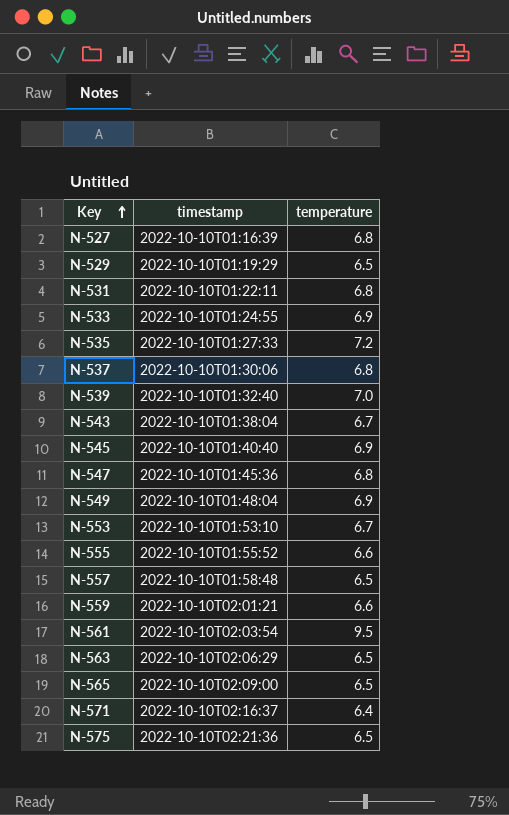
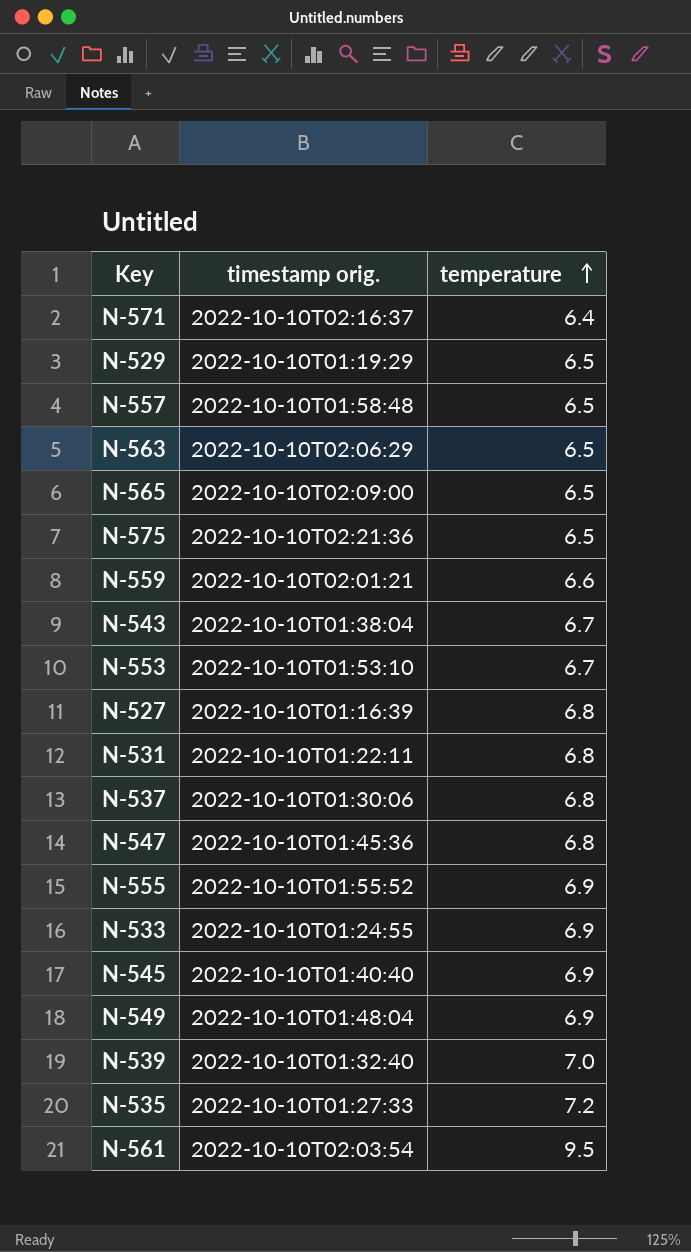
row order: Key ascending -> temperature ascending
column name: timestamp -> timestamp orig.
N-555 | temperature: 6.6 -> 6.9

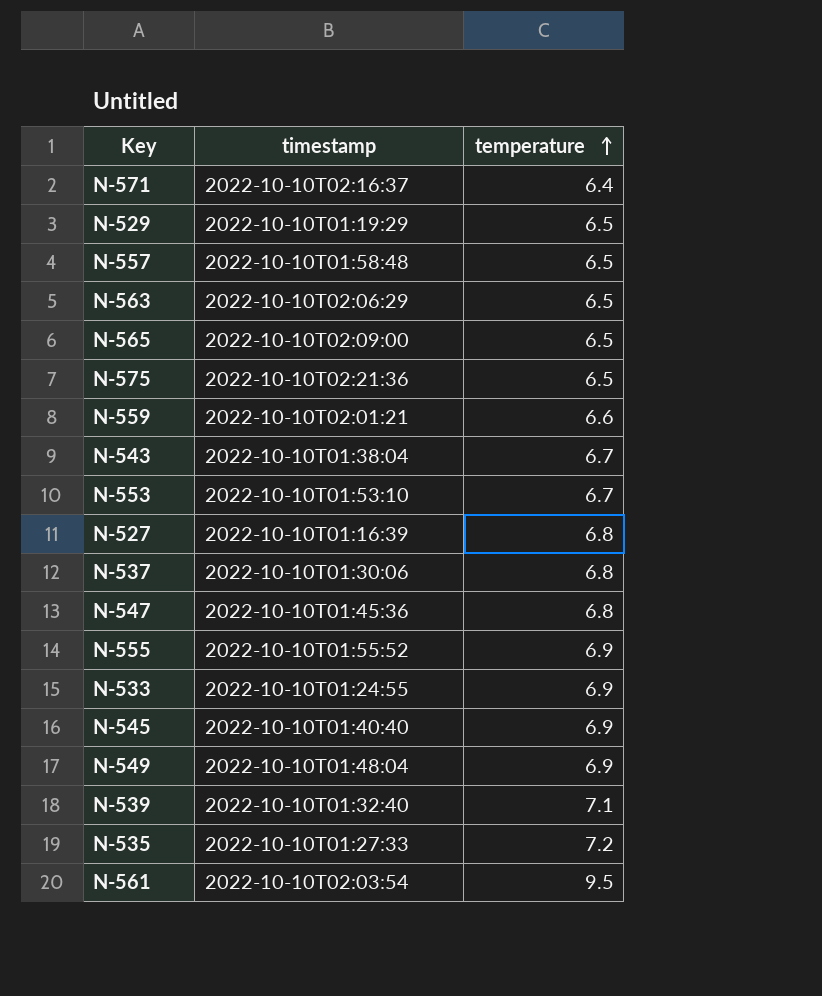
column name: timestamp orig. -> timestamp
row N-531: 2022-10-10T01:22:11 | 6.8 -> none
N-539 | temperature: 7.0 -> 7.1

